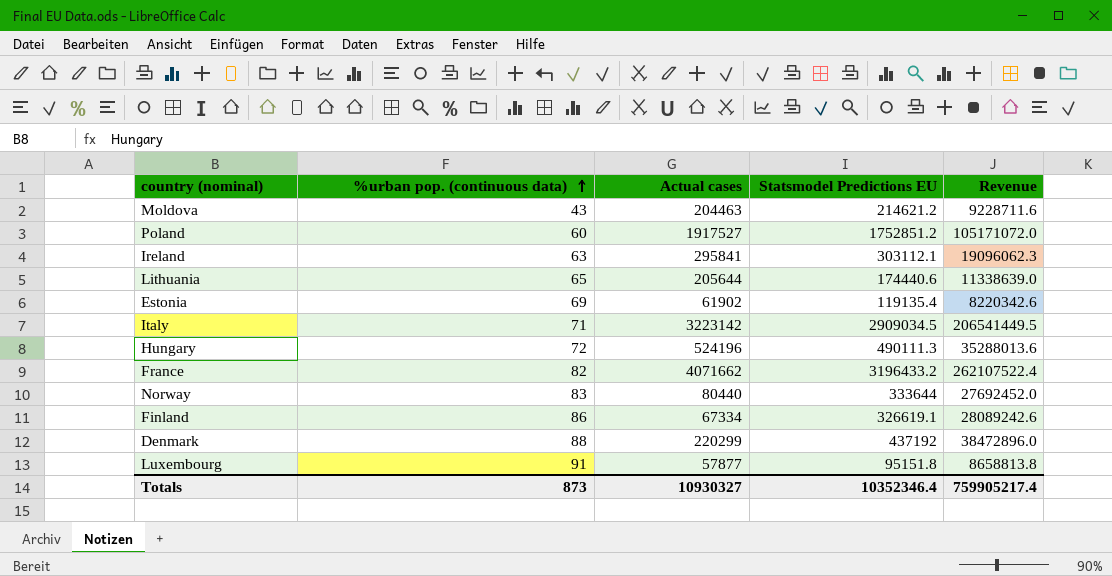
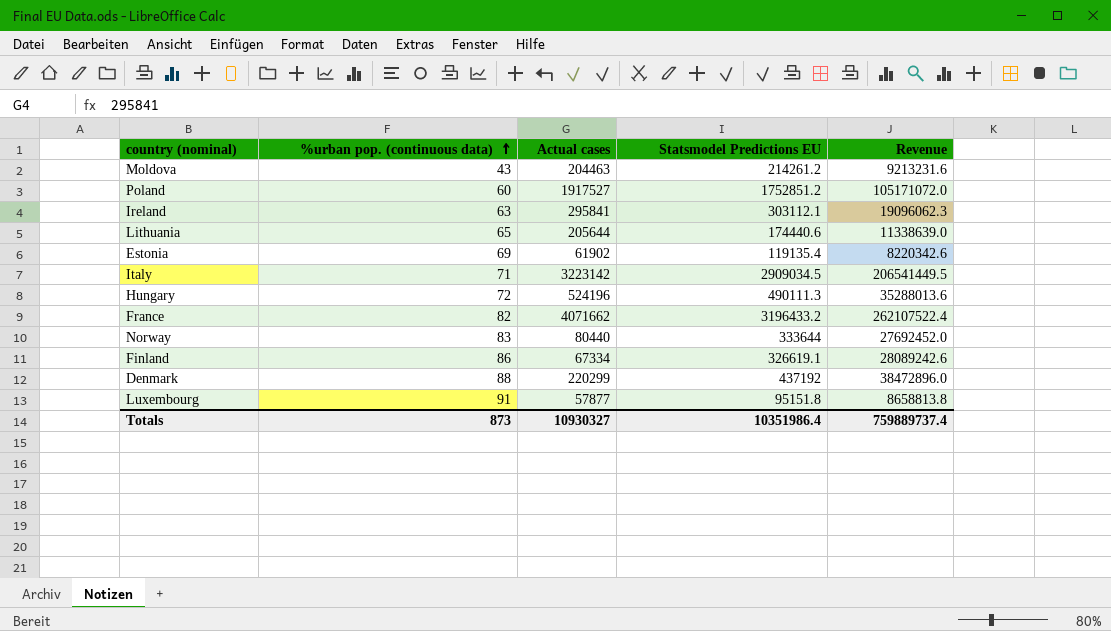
Moldova | Statsmodel Predictions EU: 214621.2 -> 214261.2
Moldova | Revenue: 9228711.6 -> 9213231.6
Totals | Statsmodel Predictions EU: 10352346.4 -> 10351986.4
Totals | Revenue: 759905217.4 -> 759889737.4

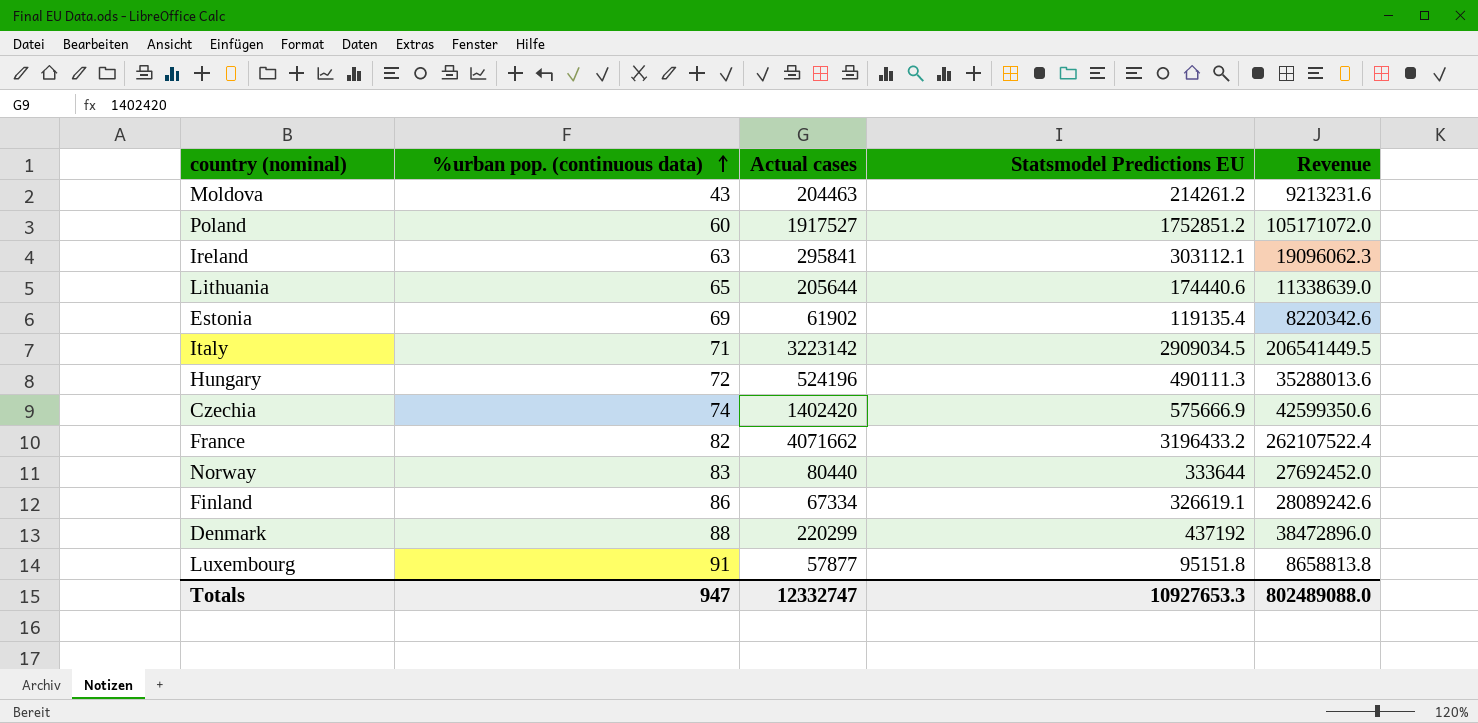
row Czechia: none -> 74 | 1402420 | 575666.9 | 42599350.6
Totals | %urban pop. (continuous data): 873 -> 947
Totals | Actual cases: 10930327 -> 12332747
Totals | Statsmodel Predictions EU: 10351986.4 -> 10927653.3
Totals | Revenue: 759889737.4 -> 802489088.0

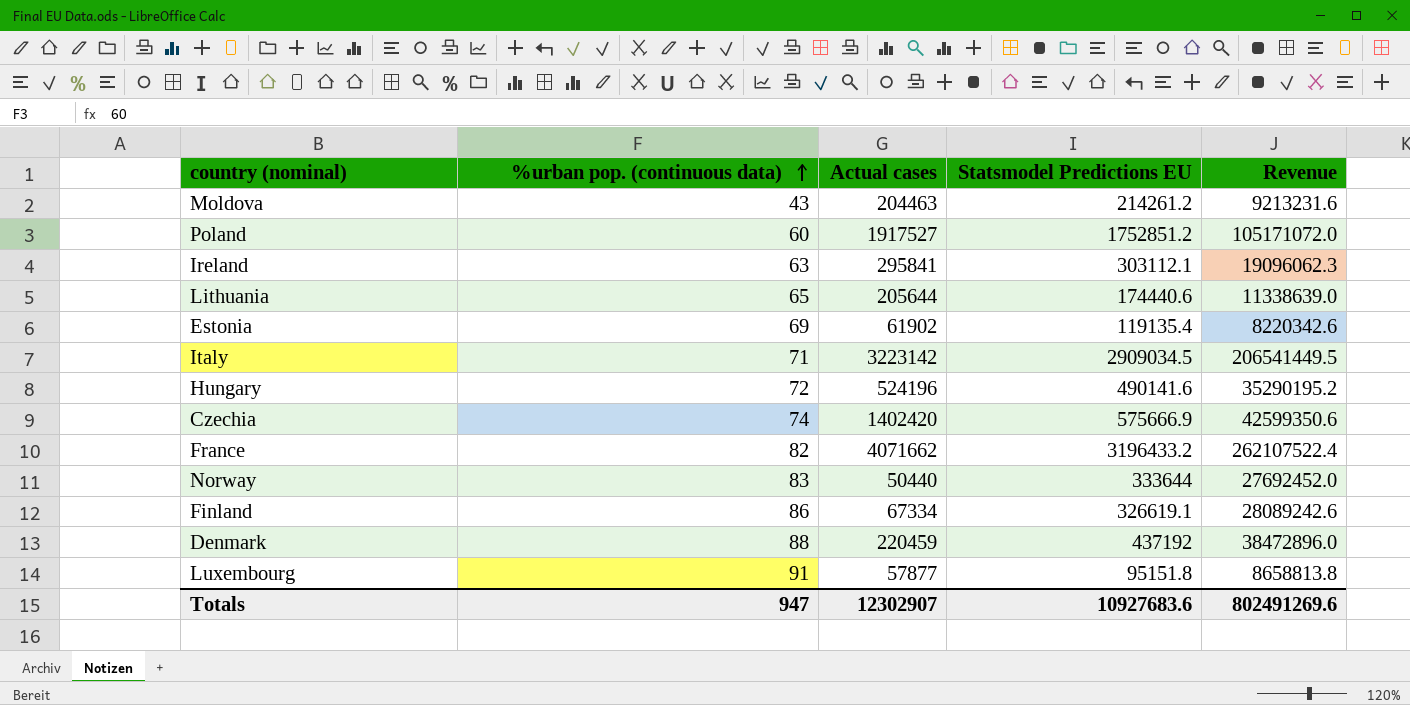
Hungary | Statsmodel Predictions EU: 490111.3 -> 490141.6
Hungary | Revenue: 35288013.6 -> 35290195.2
Norway | Actual cases: 80440 -> 50440
Denmark | Actual cases: 220299 -> 220459
Totals | Actual cases: 12332747 -> 12302907
Totals | Statsmodel Predictions EU: 10927653.3 -> 10927683.6
Totals | Revenue: 802489088.0 -> 802491269.6

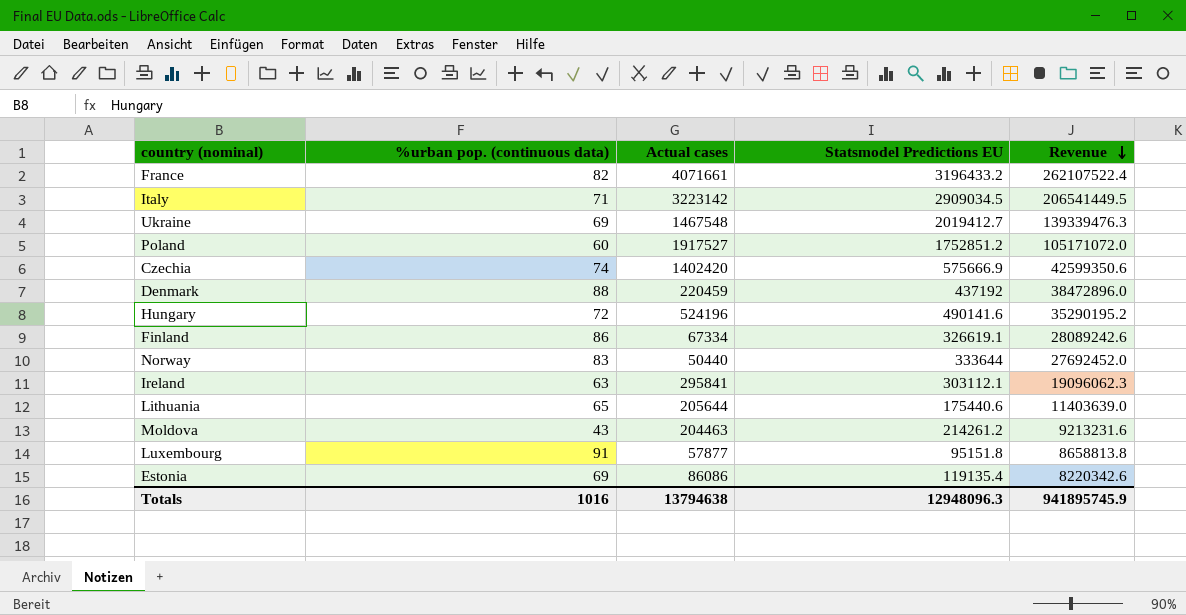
row order: %urban pop. (continuous data) ascending -> Revenue descending
France | Actual cases: 4071662 -> 4071661
row Ukraine: none -> 69 | 1467548 | 2019412.7 | 139339476.3
Lithuania | Statsmodel Predictions EU: 174440.6 -> 175440.6
Lithuania | Revenue: 11338639.0 -> 11403639.0
Estonia | Actual cases: 61902 -> 86086
Totals | %urban pop. (continuous data): 947 -> 1016
Totals | Actual cases: 12302907 -> 13794638
Totals | Statsmodel Predictions EU: 10927683.6 -> 12948096.3
Totals | Revenue: 802491269.6 -> 941895745.9

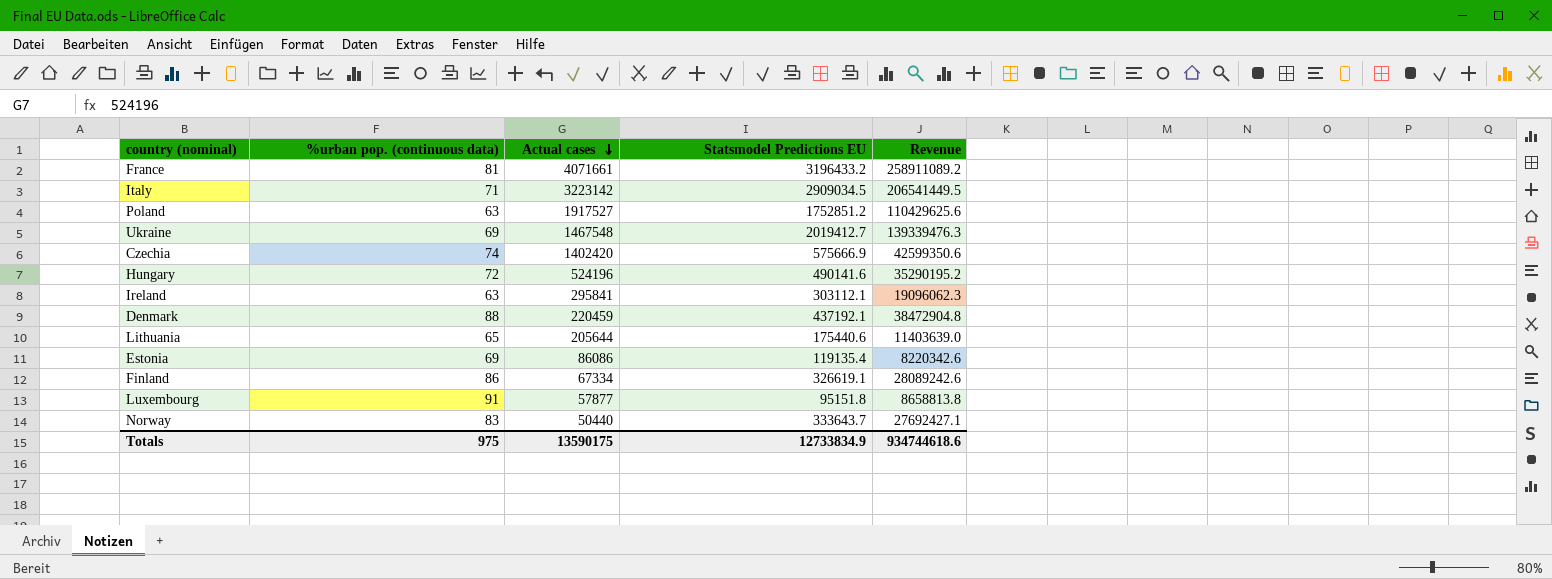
row order: Revenue descending -> Actual cases descending
row Moldova: 43 | 204463 | 214261.2 | 9213231.6 -> none
France | %urban pop. (continuous data): 82 -> 81
France | Revenue: 262107522.4 -> 258911089.2
Poland | %urban pop. (continuous data): 60 -> 63
Poland | Revenue: 105171072.0 -> 110429625.6
Denmark | Statsmodel Predictions EU: 437192 -> 437192.1
Denmark | Revenue: 38472896.0 -> 38472904.8
Norway | Statsmodel Predictions EU: 333644 -> 333643.7
Norway | Revenue: 27692452.0 -> 27692427.1
Totals | %urban pop. (continuous data): 1016 -> 975
Totals | Actual cases: 13794638 -> 13590175
Totals | Statsmodel Predictions EU: 12948096.3 -> 12733834.9
Totals | Revenue: 941895745.9 -> 934744618.6

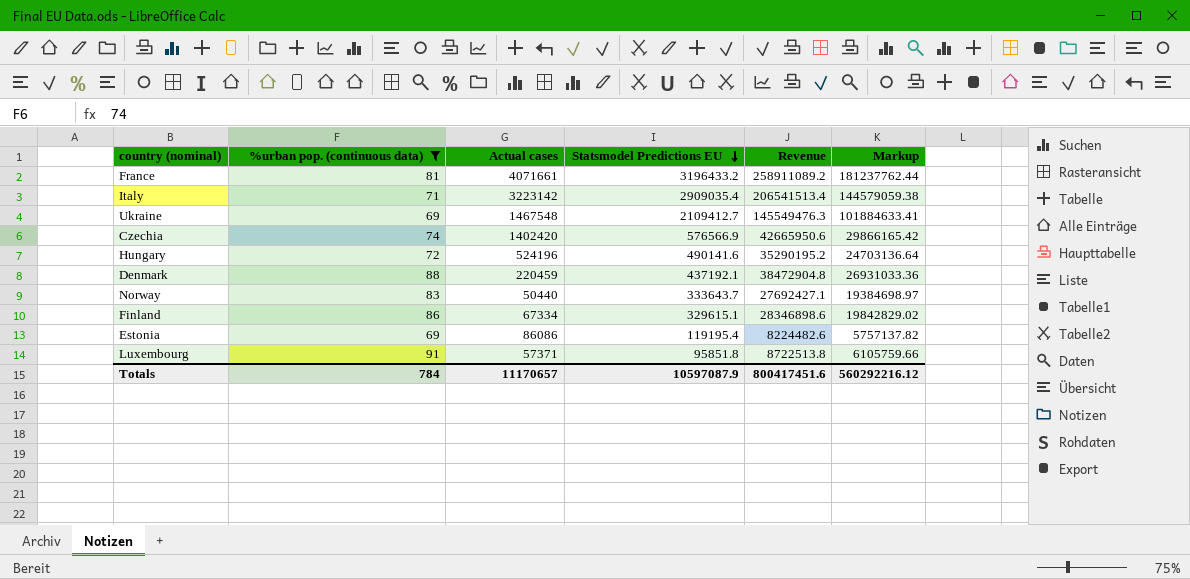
filter: none -> %urban pop. (continuous data) >= 69
row order: Actual cases descending -> Statsmodel Predictions EU descending
column Markup | formula: none -> [Revenue] * 0.7
Italy | Statsmodel Predictions EU: 2909034.5 -> 2909035.4
Italy | Revenue: 206541449.5 -> 206541513.4
Ukraine | Statsmodel Predictions EU: 2019412.7 -> 2109412.7
Ukraine | Revenue: 139339476.3 -> 145549476.3
Czechia | Statsmodel Predictions EU: 575666.9 -> 576566.9
Czechia | Revenue: 42599350.6 -> 42665950.6
Finland | Statsmodel Predictions EU: 326619.1 -> 329615.1
Finland | Revenue: 28089242.6 -> 28346898.6
Estonia | Statsmodel Predictions EU: 119135.4 -> 119195.4
Estonia | Revenue: 8220342.6 -> 8224482.6
Luxembourg | Actual cases: 57877 -> 57371
Luxembourg | Statsmodel Predictions EU: 95151.8 -> 95851.8
Luxembourg | Revenue: 8658813.8 -> 8722513.8
Totals | %urban pop. (continuous data): 975 -> 784
Totals | Actual cases: 13590175 -> 11170657
Totals | Statsmodel Predictions EU: 12733834.9 -> 10597087.9
Totals | Revenue: 934744618.6 -> 800417451.6

